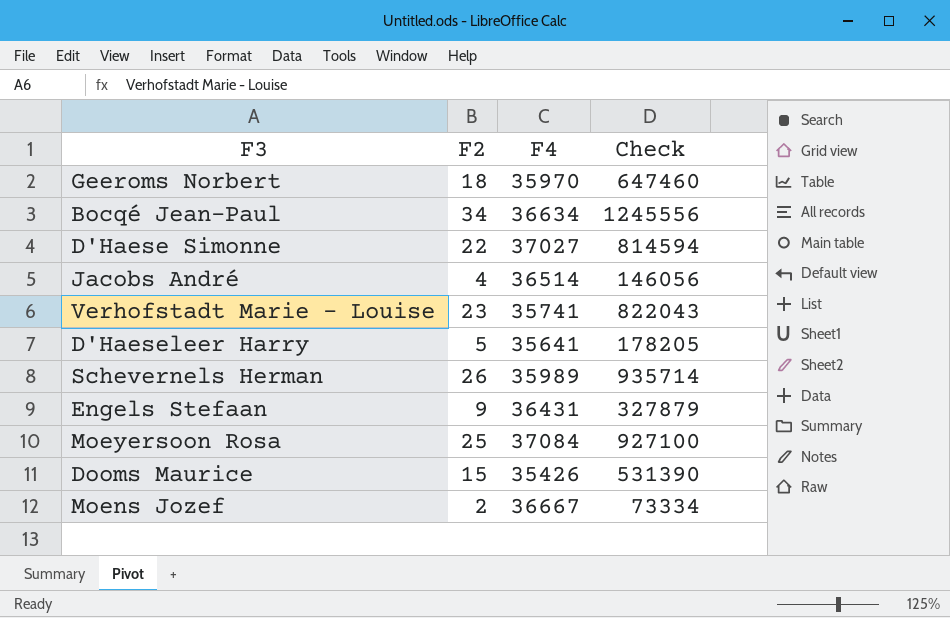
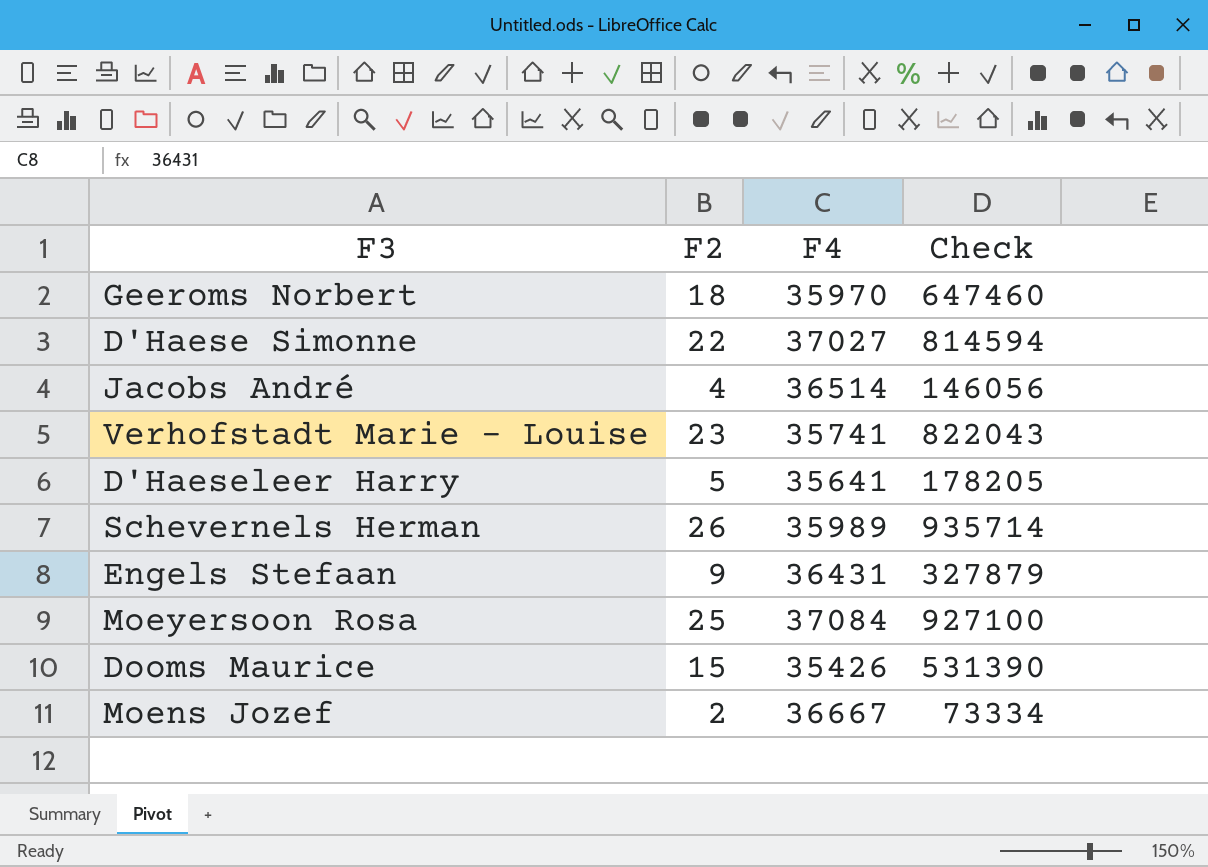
row Bocqé Jean-Paul: 34 | 36634 | 1245556 -> none

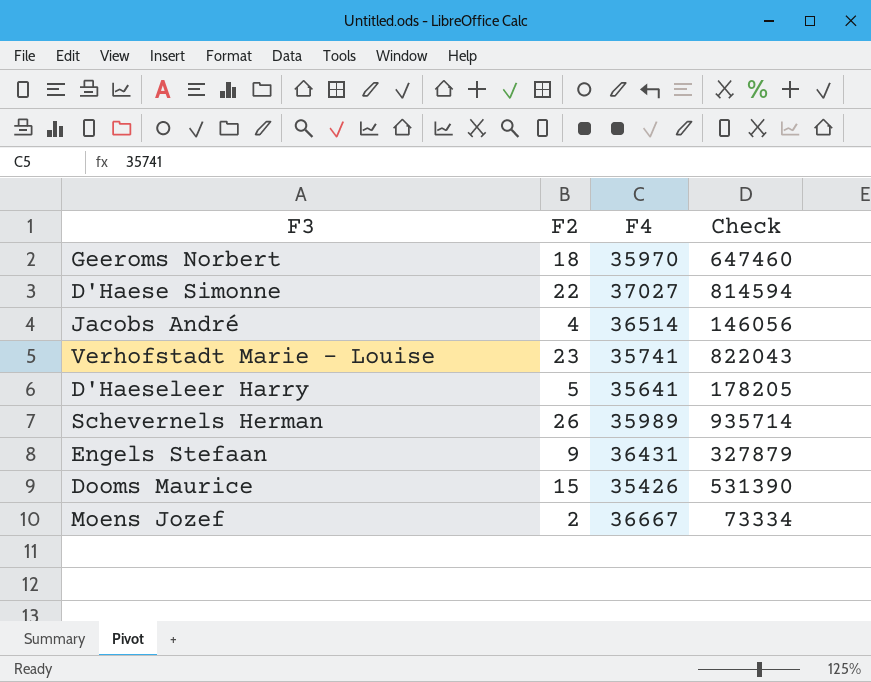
row Moeyersoon Rosa: 25 | 37084 | 927100 -> none

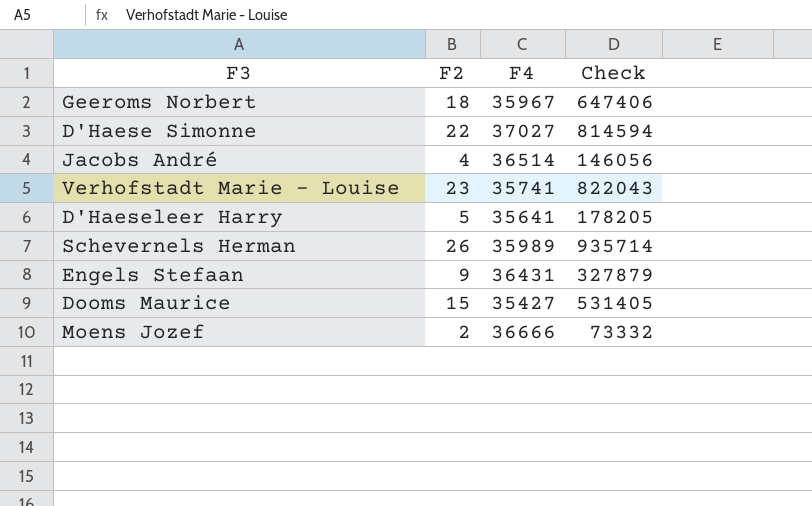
Geeroms Norbert | F4: 35970 -> 35967
Geeroms Norbert | Check: 647460 -> 647406
Dooms Maurice | F4: 35426 -> 35427
Dooms Maurice | Check: 531390 -> 531405
Moens Jozef | F4: 36667 -> 36666
Moens Jozef | Check: 73334 -> 73332

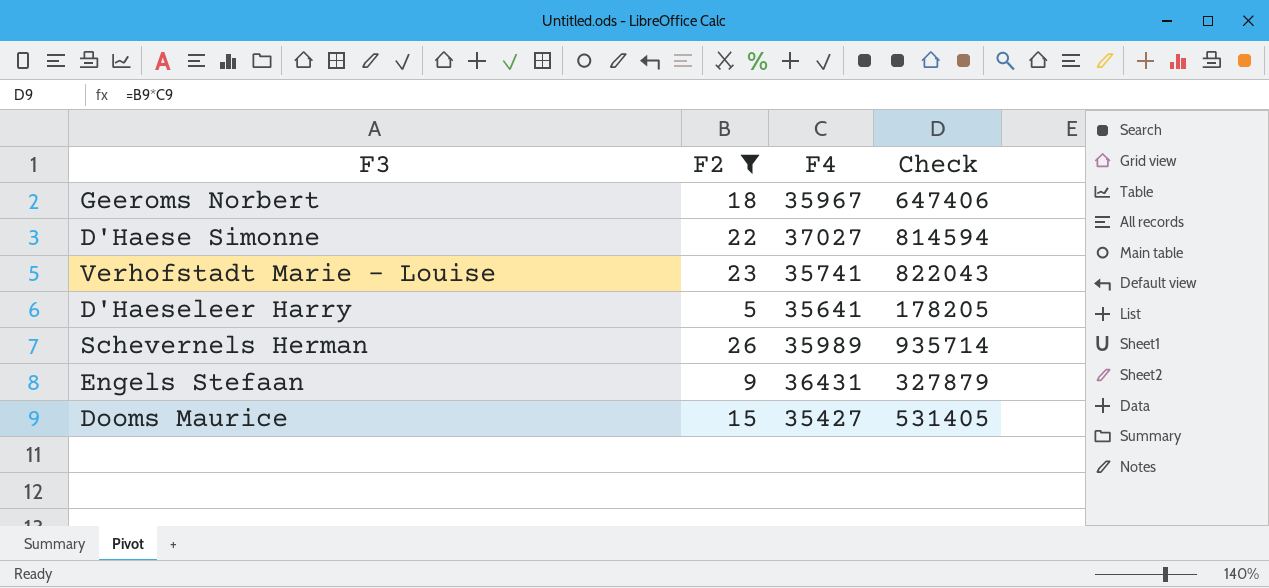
filter: none -> F2 >= 5

